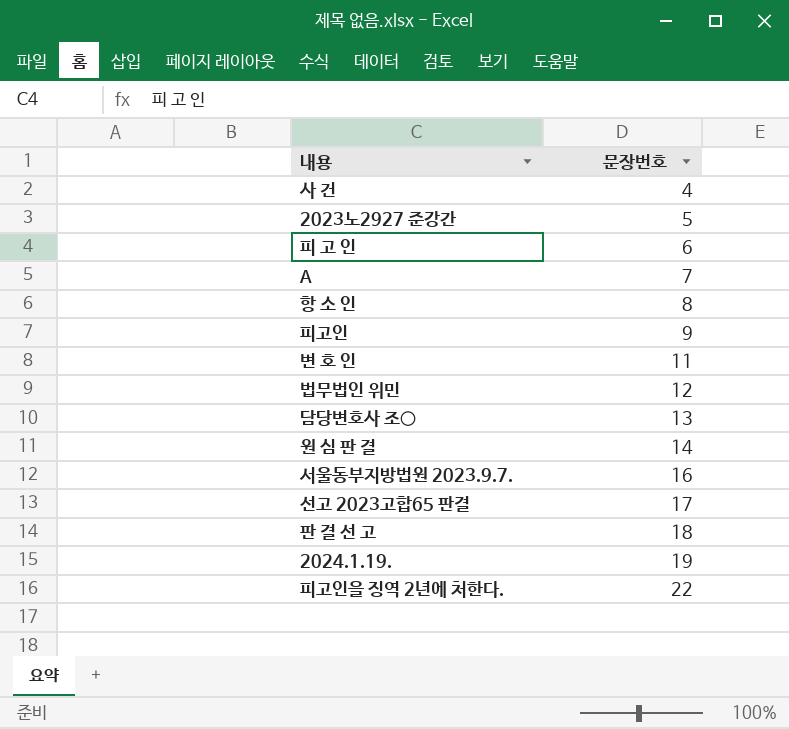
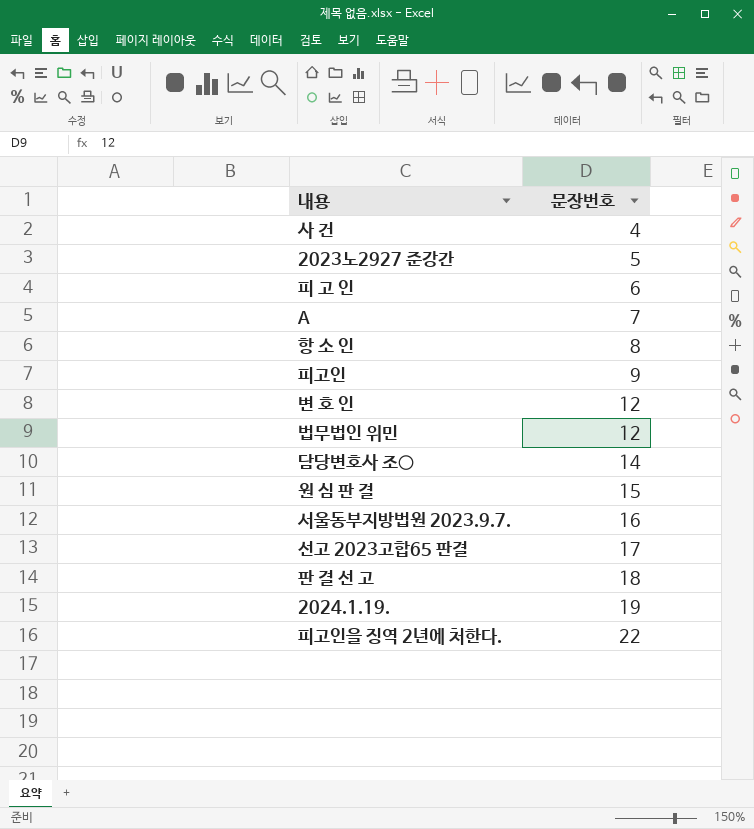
변 호 인 | 문장번호: 11 -> 12
담당변호사 조○ | 문장번호: 13 -> 14
원 심 판 결 | 문장번호: 14 -> 15

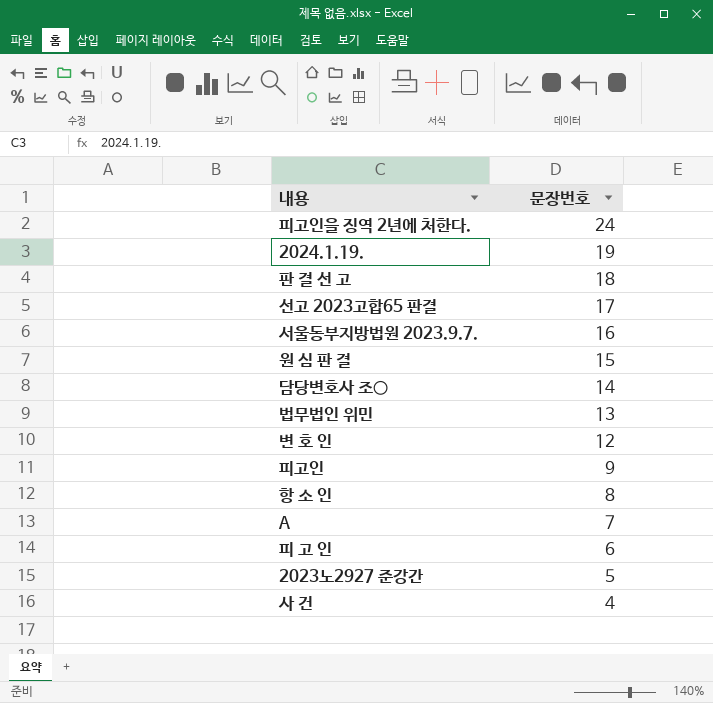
row order: 문장번호 ascending -> 문장번호 descending
피고인을 징역 2년에 처한다. | 문장번호: 22 -> 24
법무법인 위민 | 문장번호: 12 -> 13

